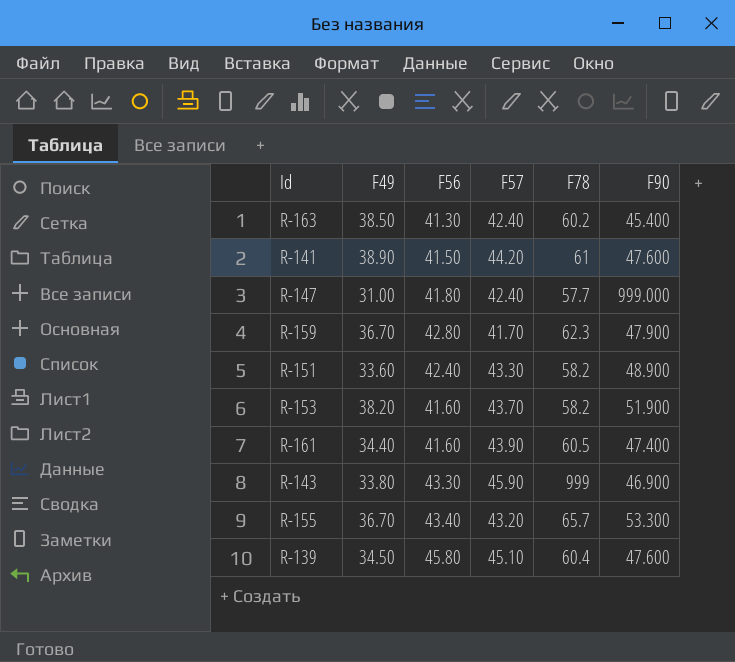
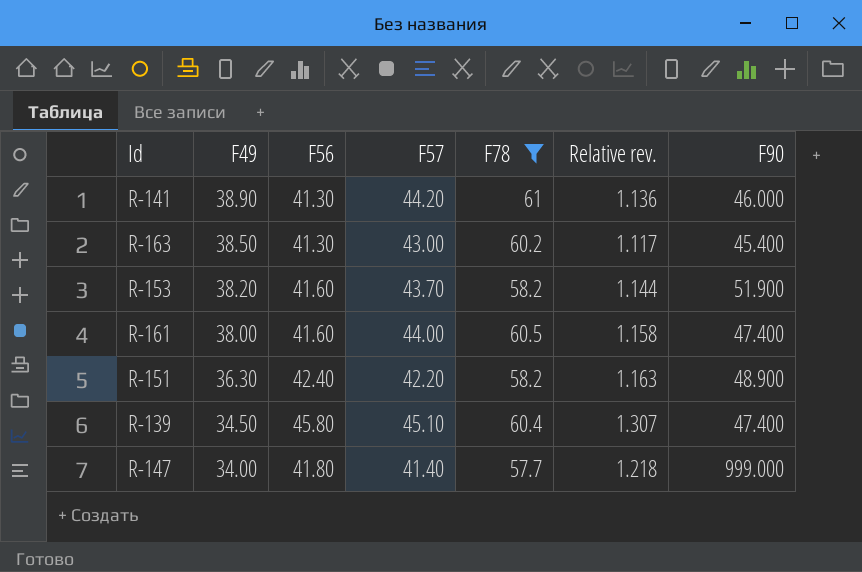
filter: none -> F78 <= 61
row order: none -> F49 descending
column Relative rev. | formula: none -> [F57] / [F49]
R-141 | F56: 41.50 -> 41.30
R-141 | F90: 47.600 -> 46.000
R-163 | F57: 42.40 -> 43.00
R-161 | F49: 34.40 -> 38.00
R-161 | F57: 43.90 -> 44.00
R-151 | F49: 33.60 -> 36.30
R-151 | F57: 43.30 -> 42.20
R-139 | F90: 47.600 -> 47.400
R-147 | F49: 31.00 -> 34.00
R-147 | F57: 42.40 -> 41.40

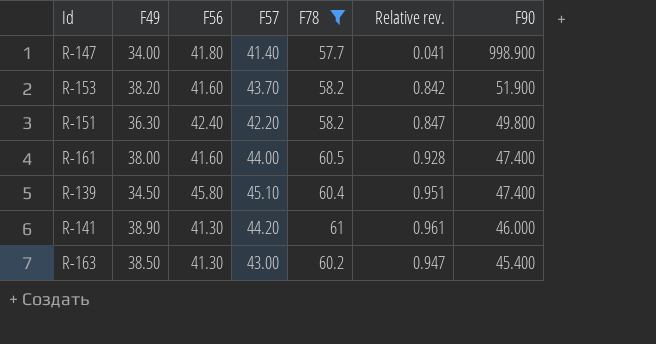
row order: F49 descending -> F90 descending
column Relative rev. | formula: [F57] / [F49] -> [F57] / [F90]
R-147 | F90: 999.000 -> 998.900
R-151 | F90: 48.900 -> 49.800

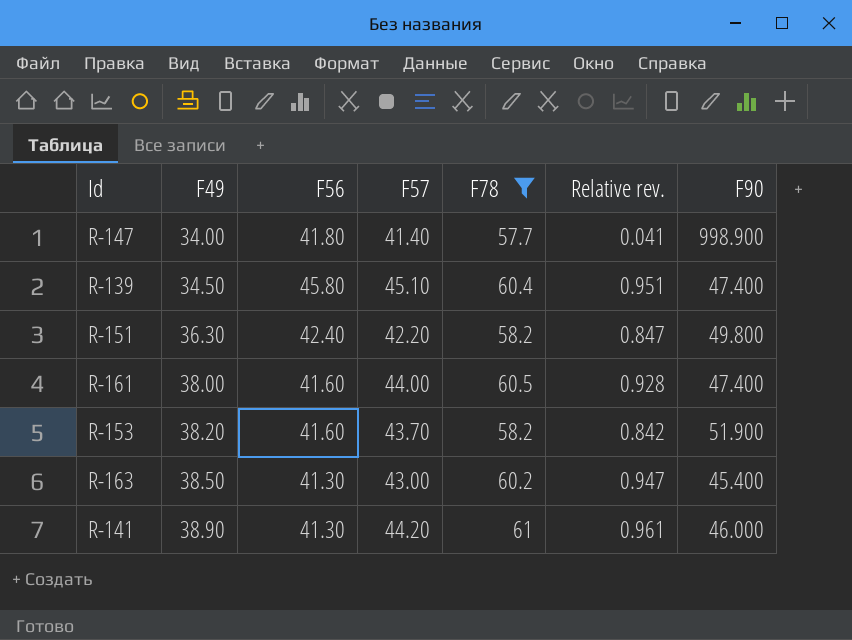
row order: F90 descending -> F49 ascending

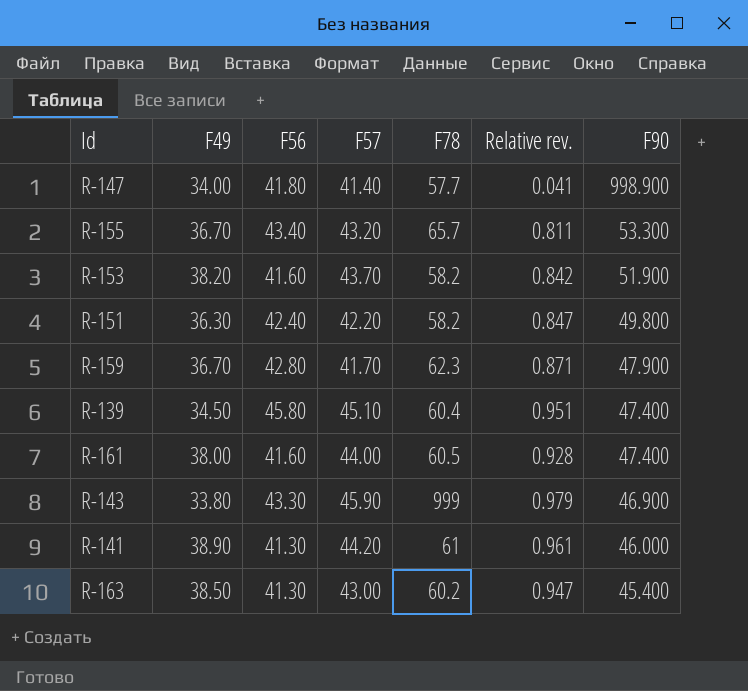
filter: F78 <= 61 -> none
row order: F49 ascending -> F90 descending

